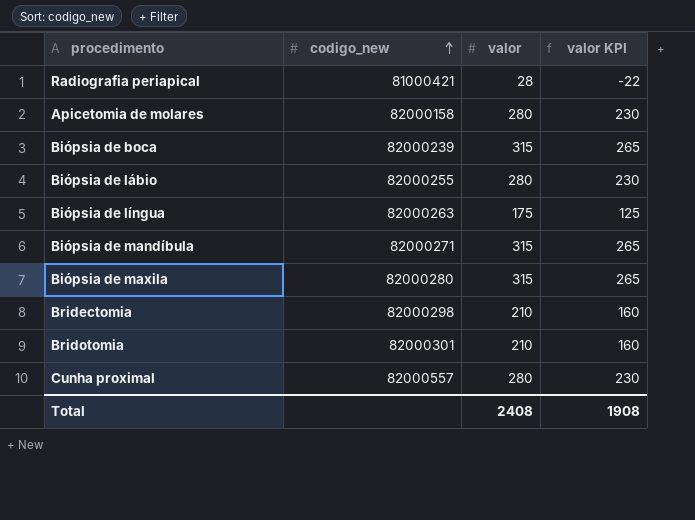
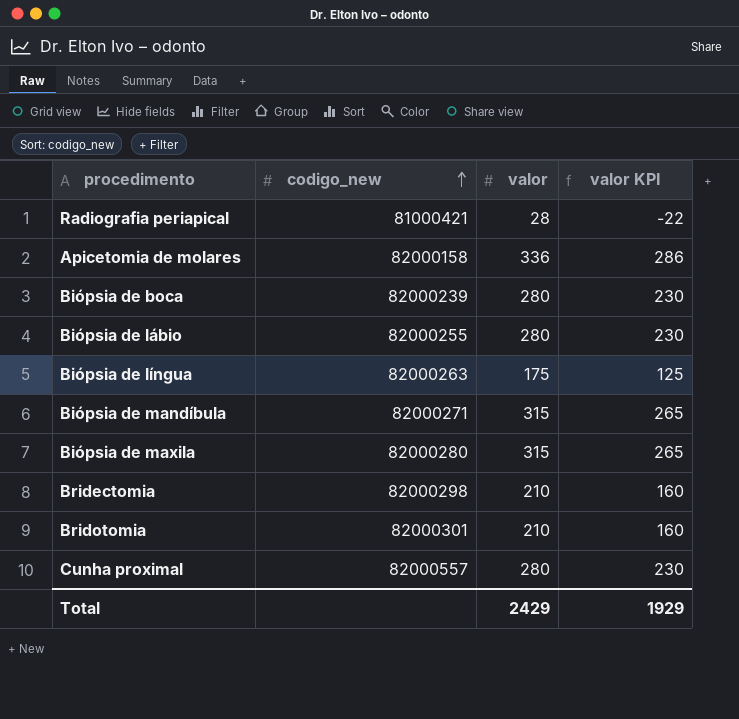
Apicetomia de molares | valor: 280 -> 336
Apicetomia de molares | valor KPI: 230 -> 286
Biópsia de boca | valor: 315 -> 280
Biópsia de boca | valor KPI: 265 -> 230
Total | valor: 2408 -> 2429
Total | valor KPI: 1908 -> 1929

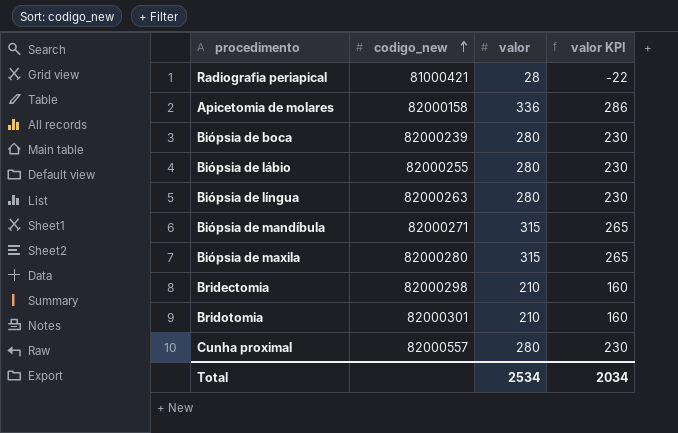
Biópsia de língua | valor: 175 -> 280
Biópsia de língua | valor KPI: 125 -> 230
Total | valor: 2429 -> 2534
Total | valor KPI: 1929 -> 2034

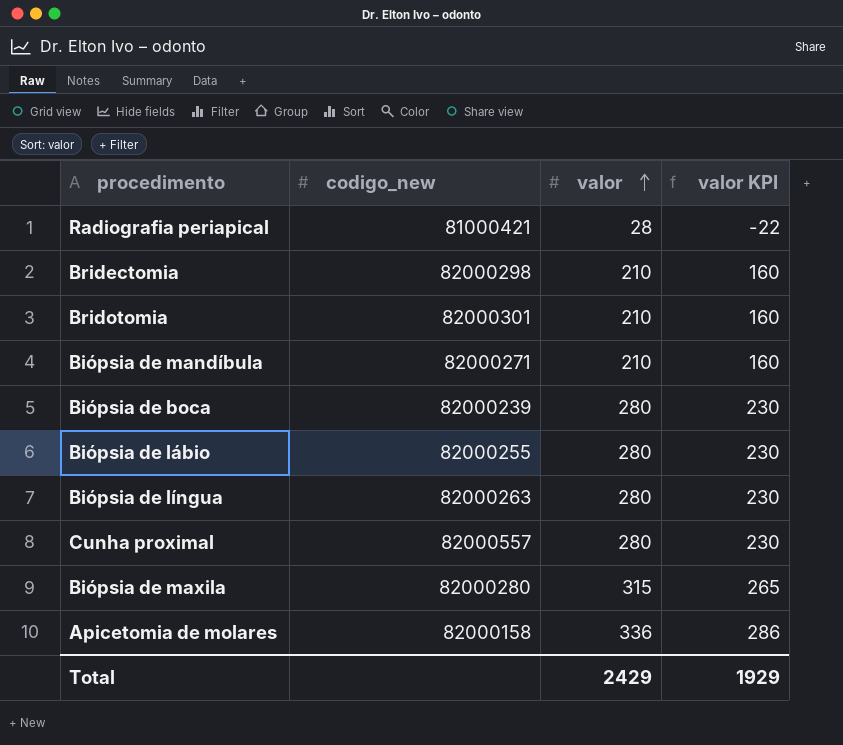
row order: codigo_new ascending -> valor ascending
Biópsia de mandíbula | valor: 315 -> 210
Biópsia de mandíbula | valor KPI: 265 -> 160
Total | valor: 2534 -> 2429
Total | valor KPI: 2034 -> 1929

